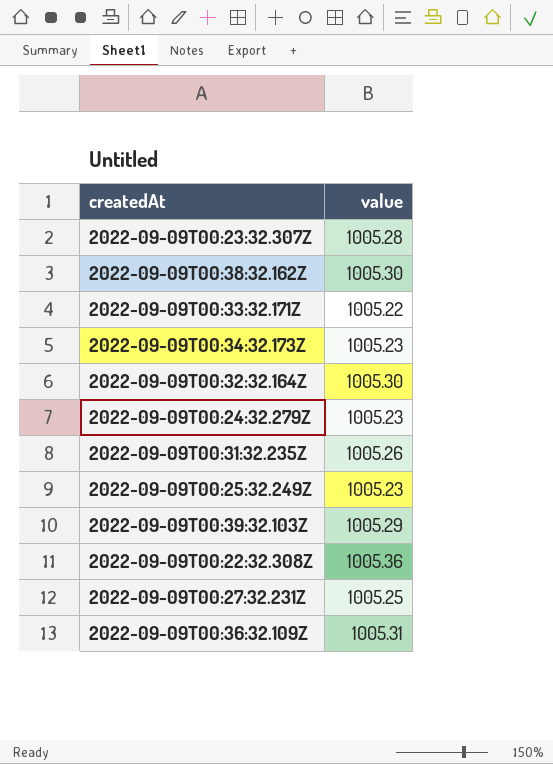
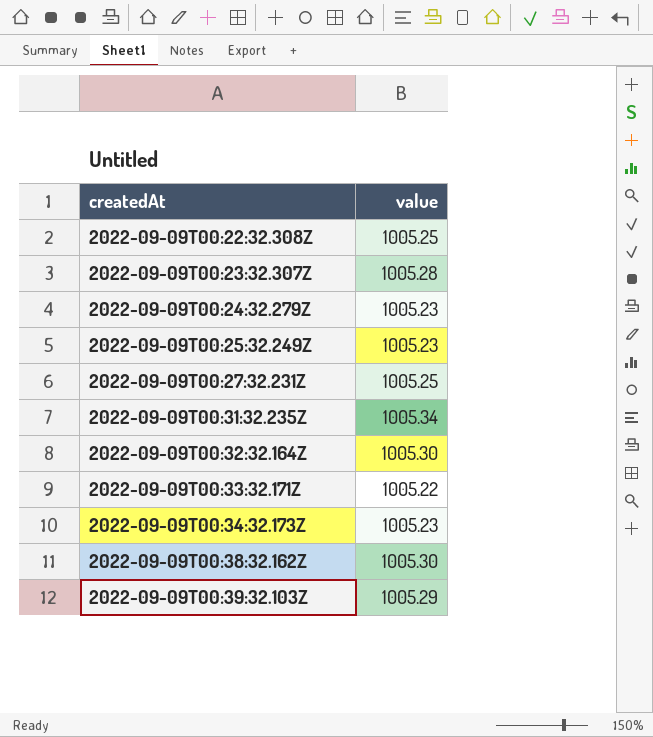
row order: none -> createdAt ascending
row 2022-09-09T00:36:32.109Z: 1005.31 -> none
2022-09-09T00:22:32.308Z | value: 1005.36 -> 1005.25
2022-09-09T00:31:32.235Z | value: 1005.26 -> 1005.34

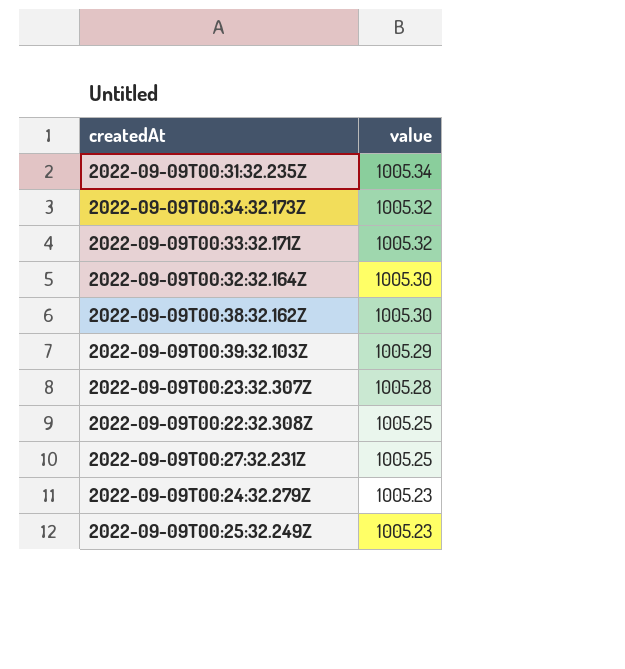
row order: createdAt ascending -> value descending
2022-09-09T00:34:32.173Z | value: 1005.23 -> 1005.32
2022-09-09T00:33:32.171Z | value: 1005.22 -> 1005.32

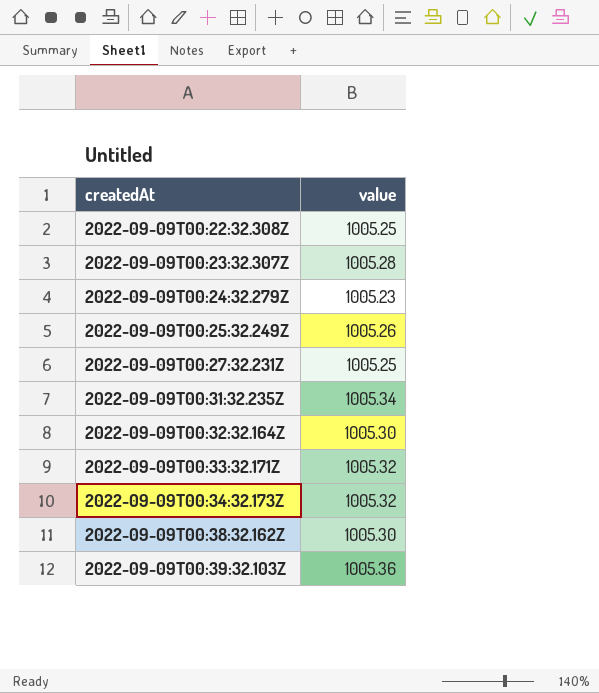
row order: value descending -> createdAt ascending
2022-09-09T00:25:32.249Z | value: 1005.23 -> 1005.26
2022-09-09T00:39:32.103Z | value: 1005.29 -> 1005.36

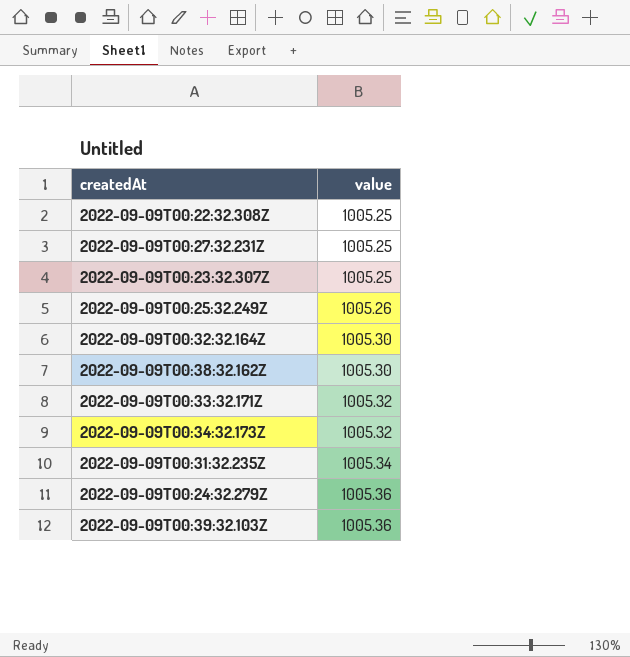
row order: createdAt ascending -> value ascending
2022-09-09T00:23:32.307Z | value: 1005.28 -> 1005.25
2022-09-09T00:24:32.279Z | value: 1005.23 -> 1005.36

